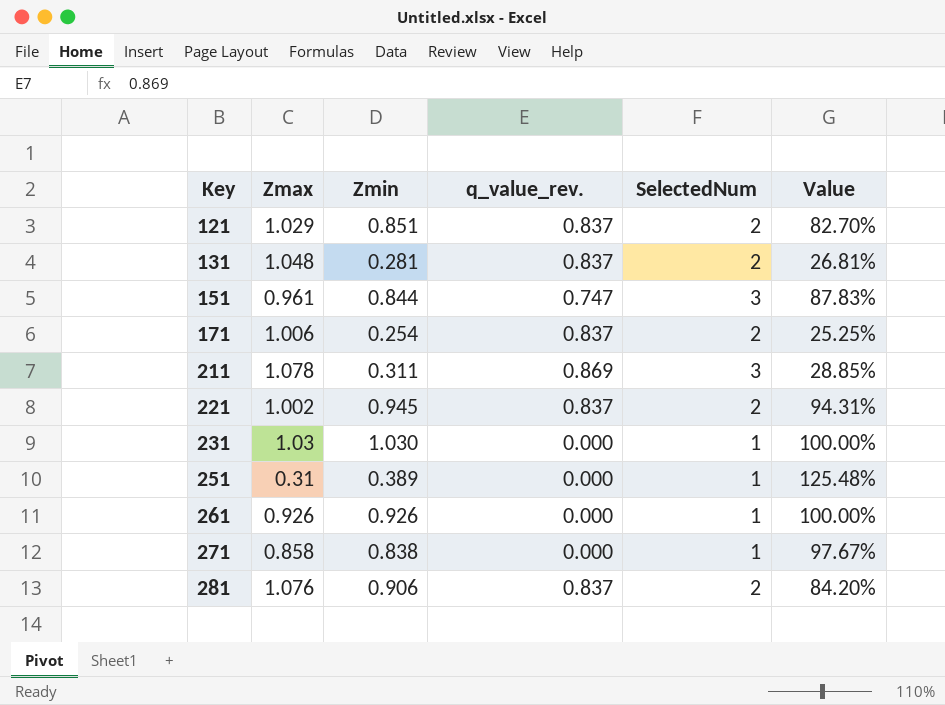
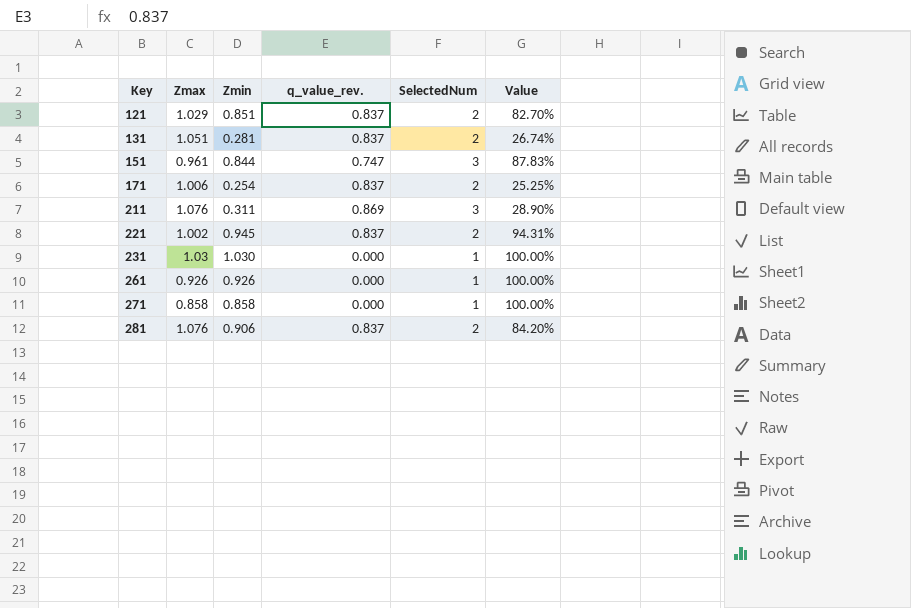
row 251: 0.31 | 0.389 | 0.000 | 1 | 125.48% -> none
131 | Zmax: 1.048 -> 1.051
131 | Value: 26.81% -> 26.74%
211 | Zmax: 1.078 -> 1.076
211 | Value: 28.85% -> 28.90%
271 | Zmin: 0.838 -> 0.858
271 | Value: 97.67% -> 100.00%

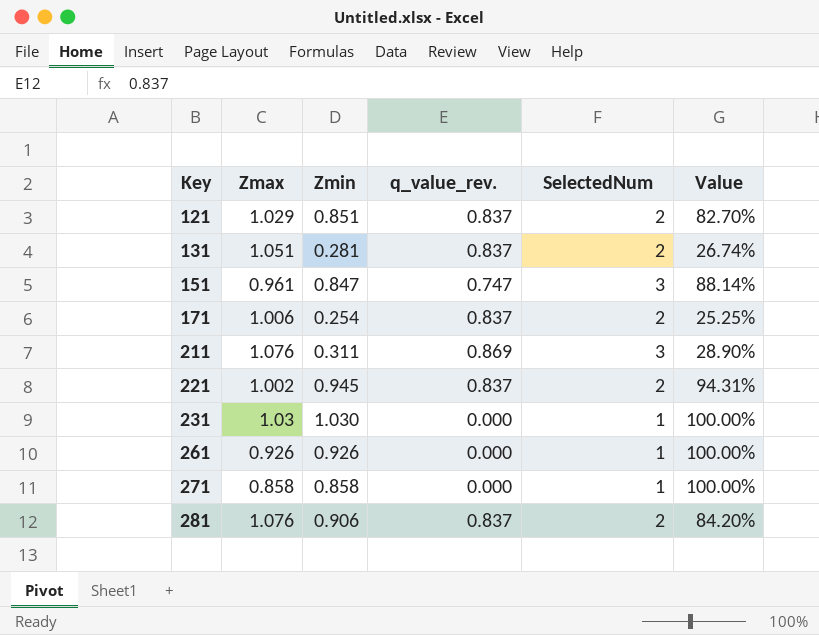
151 | Zmin: 0.844 -> 0.847
151 | Value: 87.83% -> 88.14%

